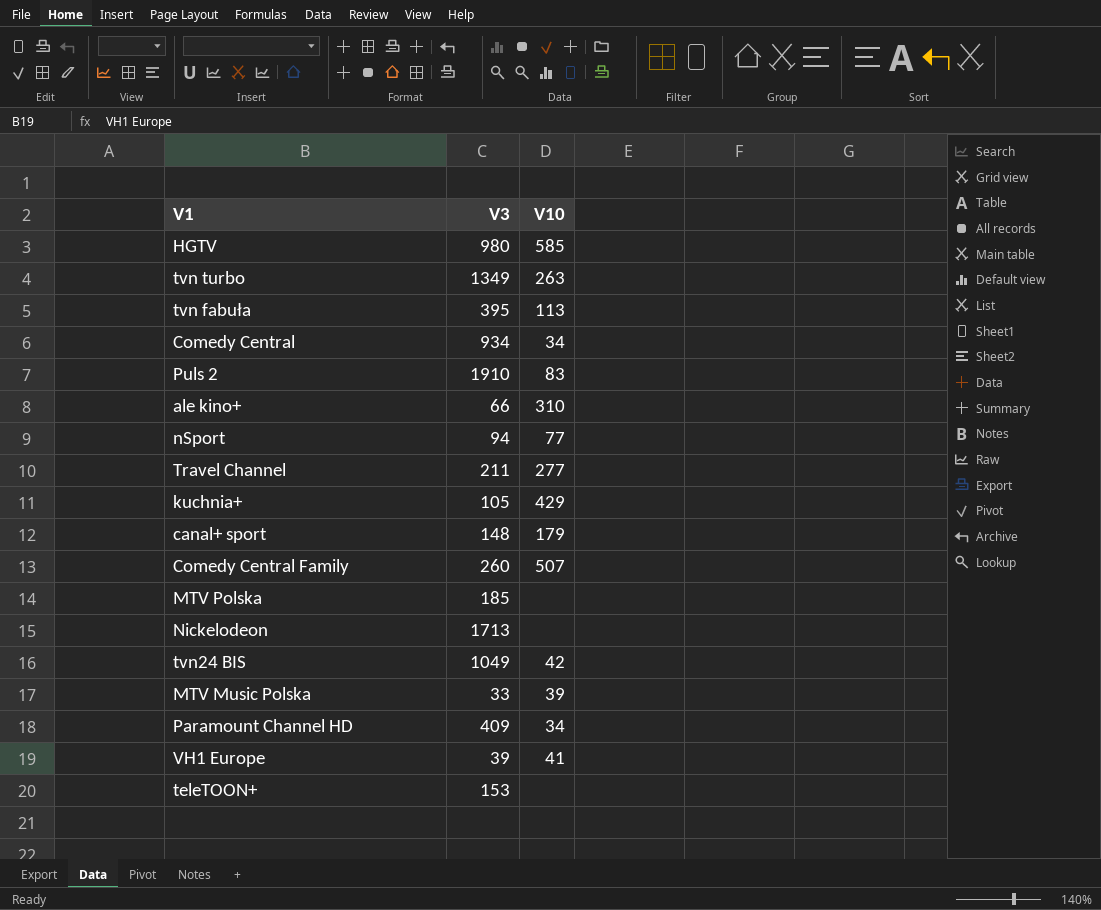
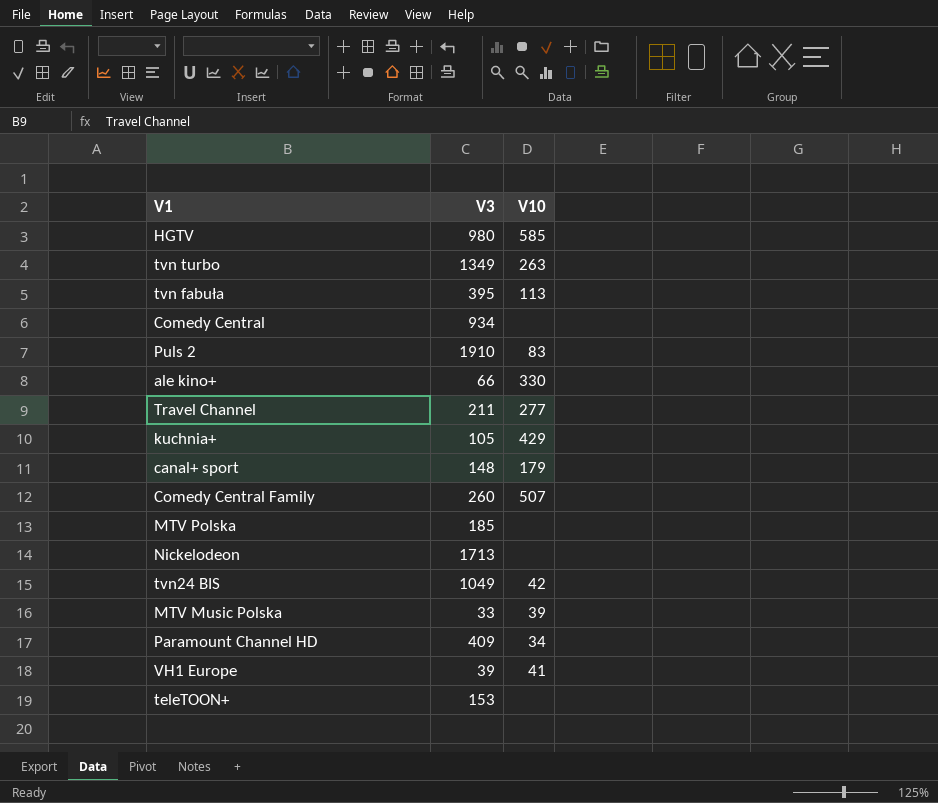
row nSport: 94 | 77 -> none
Comedy Central | V10: 34 -> none
ale kino+ | V10: 310 -> 330

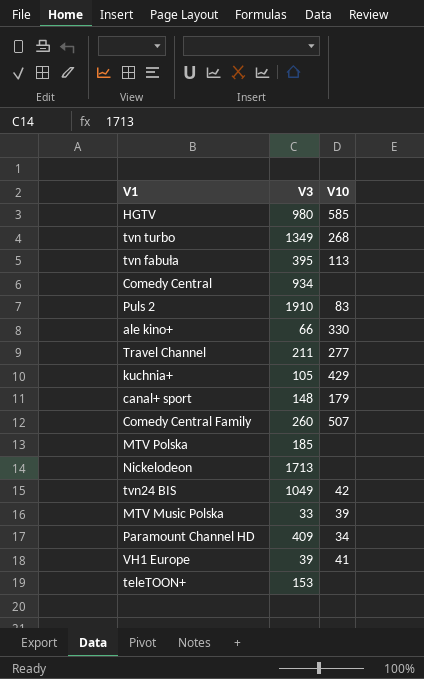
tvn turbo | V10: 263 -> 268

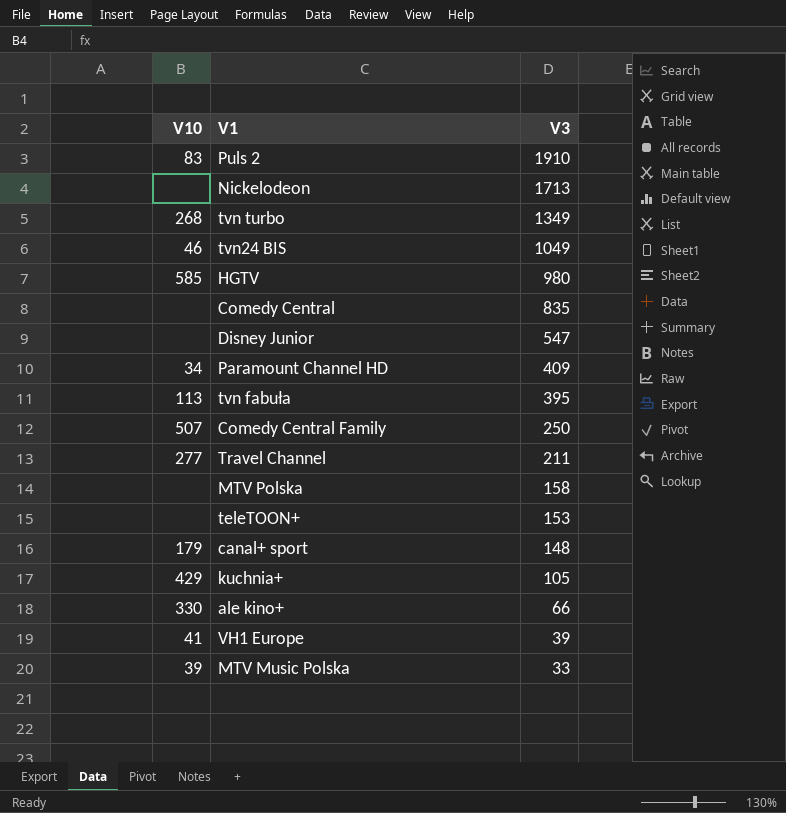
row order: none -> V3 descending
column V10 | position: 3 -> 1
tvn24 BIS | V10: 42 -> 46
Comedy Central | V3: 934 -> 835
row Disney Junior: none -> none | 547
Comedy Central Family | V3: 260 -> 250
MTV Polska | V3: 185 -> 158

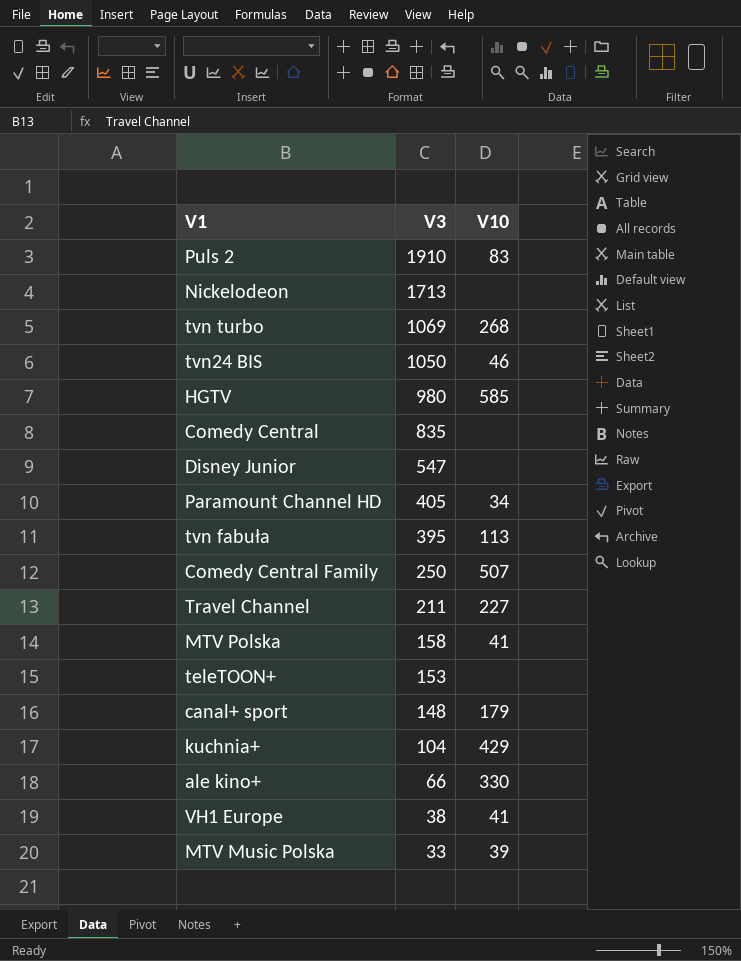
column V10 | position: 1 -> 3
tvn turbo | V3: 1349 -> 1069
tvn24 BIS | V3: 1049 -> 1050
Paramount Channel HD | V3: 409 -> 405
Travel Channel | V10: 277 -> 227
MTV Polska | V10: none -> 41
kuchnia+ | V3: 105 -> 104
VH1 Europe | V3: 39 -> 38

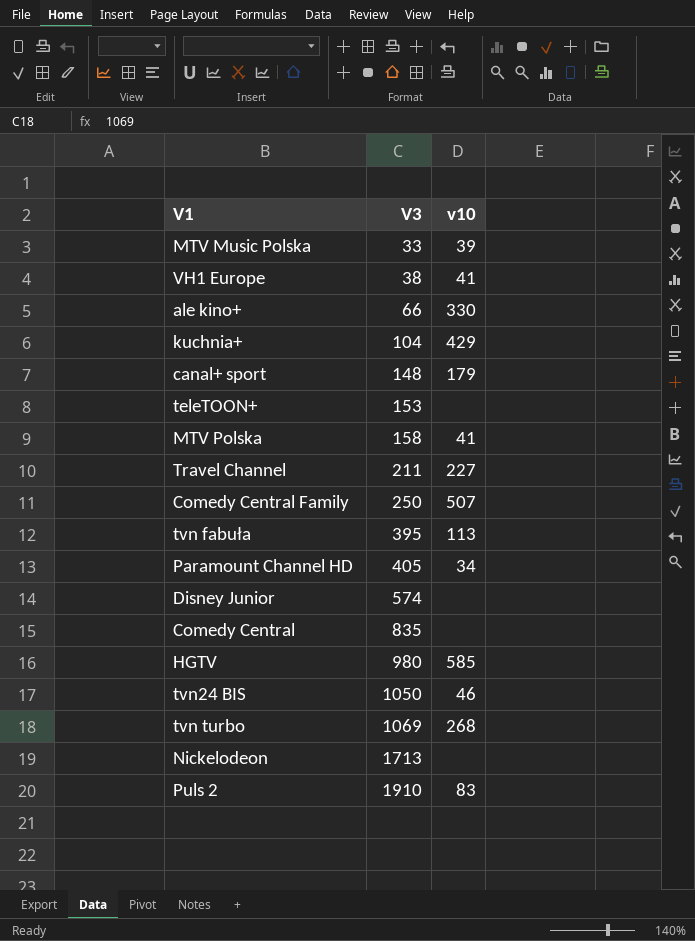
row order: V3 descending -> V3 ascending
column name: V10 -> v10
Disney Junior | V3: 547 -> 574

